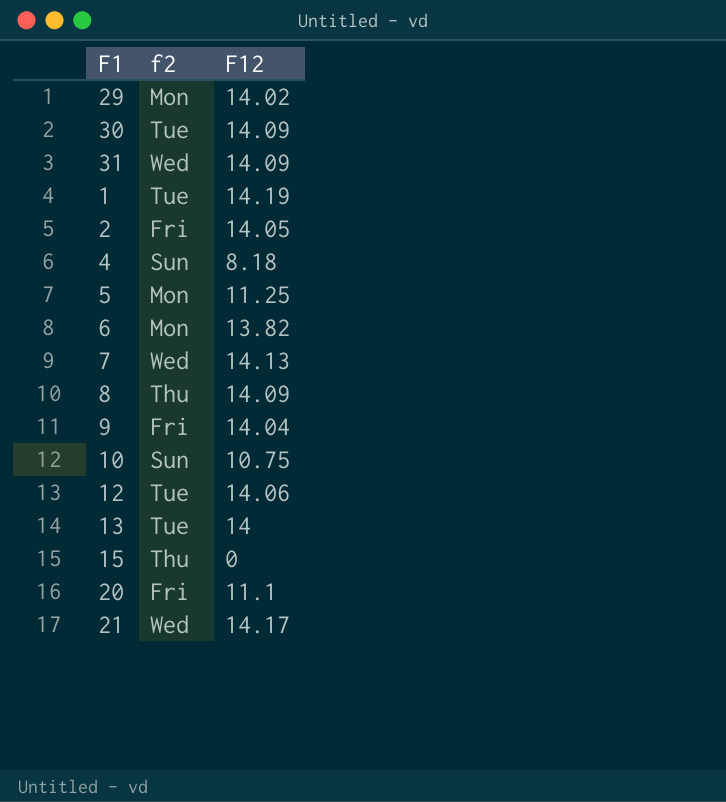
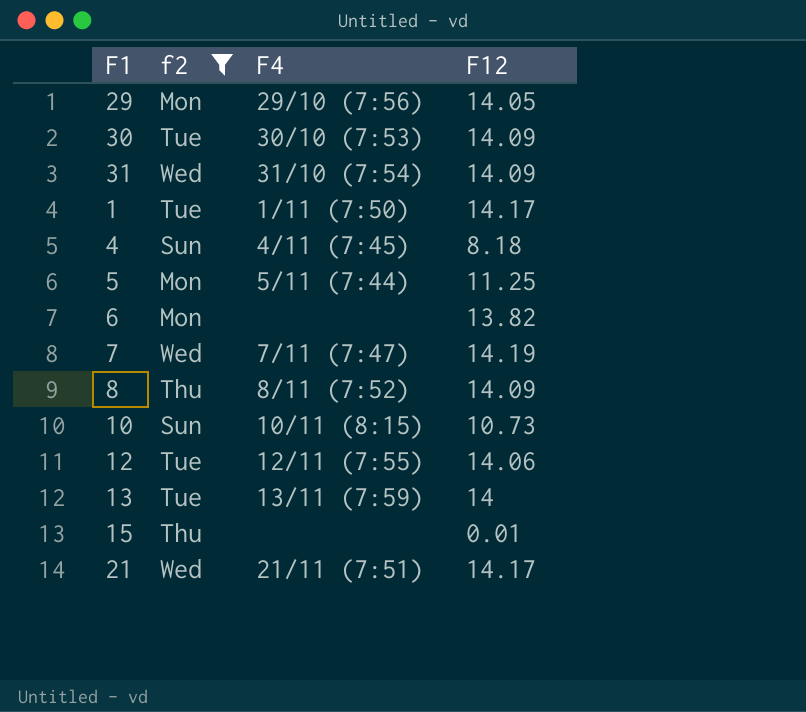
filter: none -> f2 != Fri
column F4 | position: none -> 3
29 | F12: 14.02 -> 14.05
1 | F12: 14.19 -> 14.17
7 | F12: 14.13 -> 14.19
10 | F12: 10.75 -> 10.73
15 | F12: 0 -> 0.01

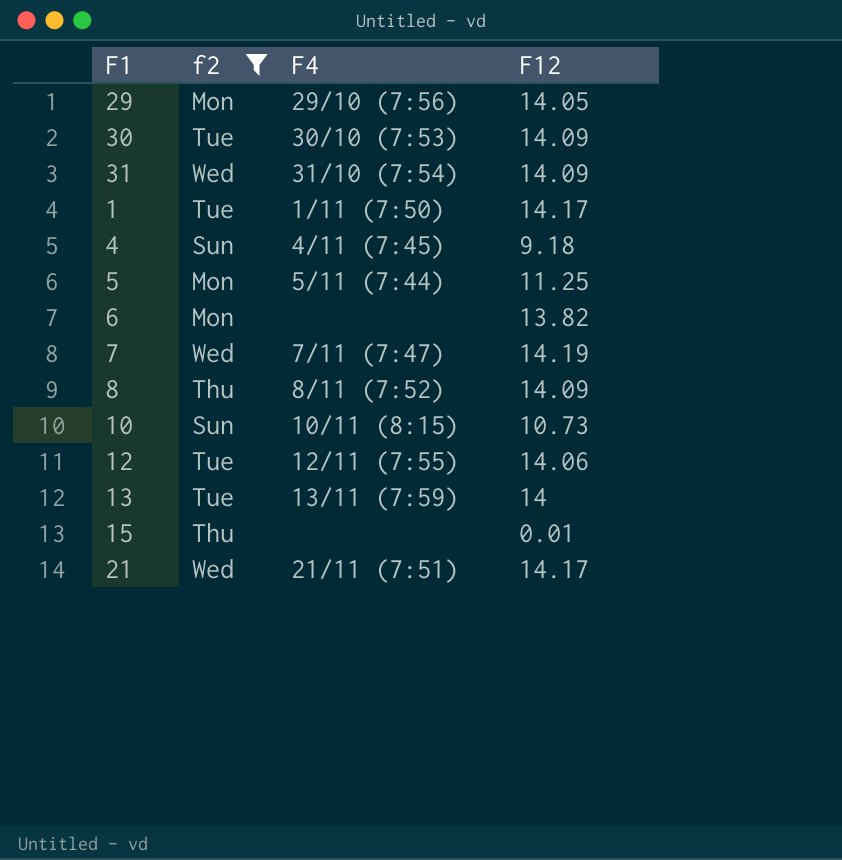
4 | F12: 8.18 -> 9.18

